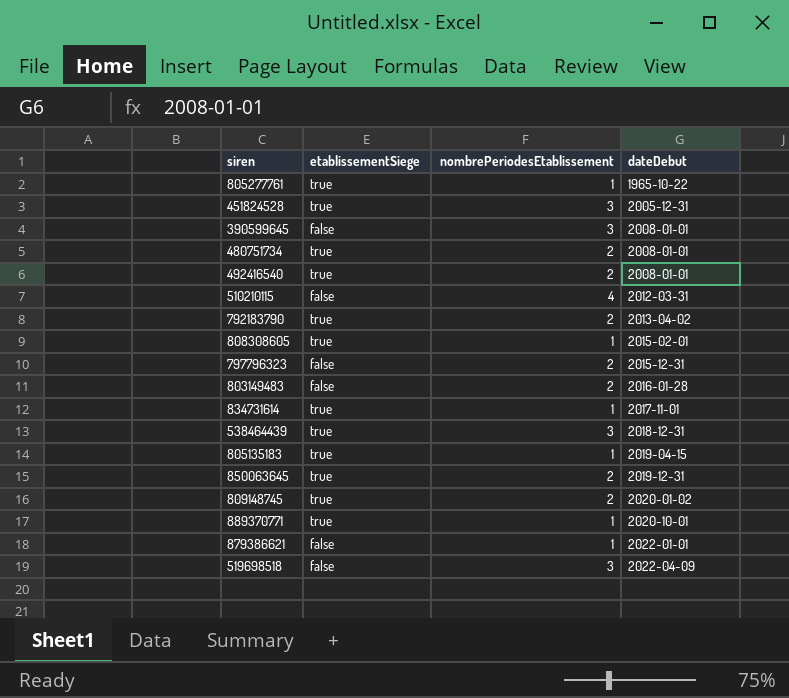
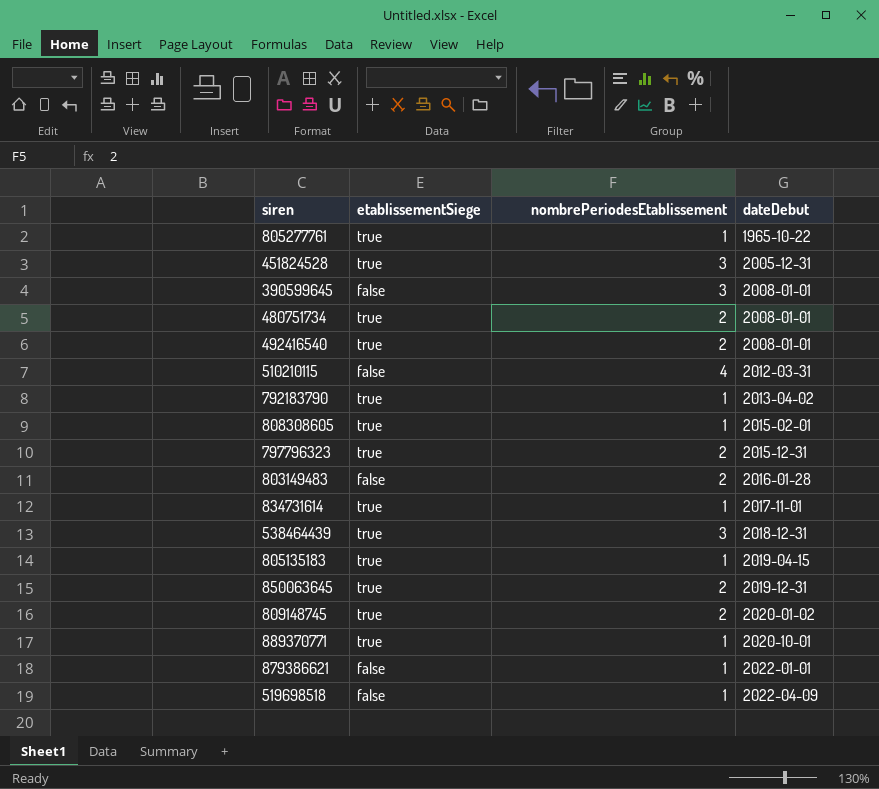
792183790 | nombrePeriodesEtablissement: 2 -> 1
797796323 | etablissementSiege: false -> true
519698518 | nombrePeriodesEtablissement: 3 -> 1

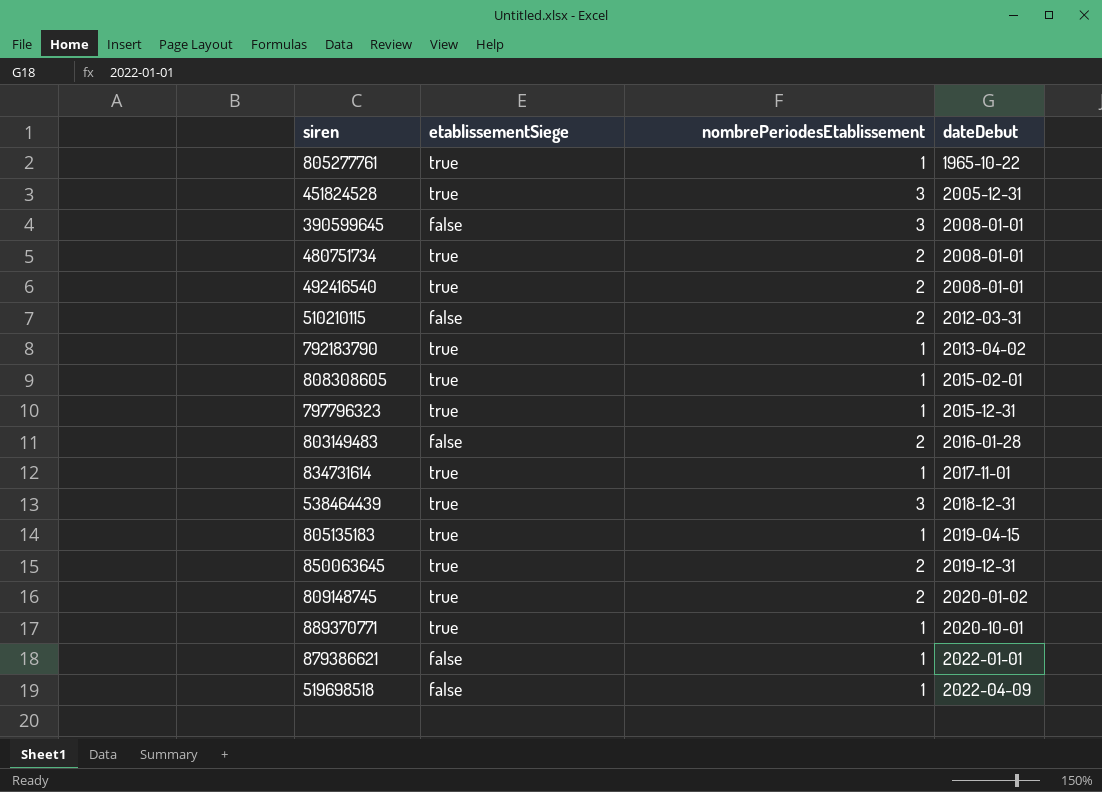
510210115 | nombrePeriodesEtablissement: 4 -> 2
797796323 | nombrePeriodesEtablissement: 2 -> 1

